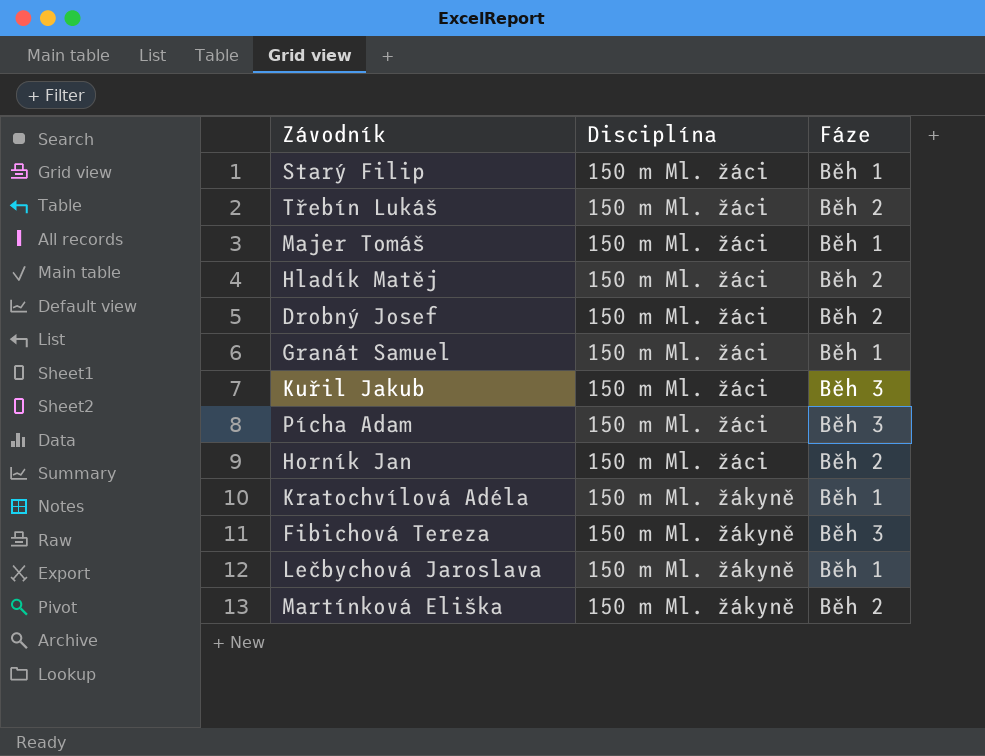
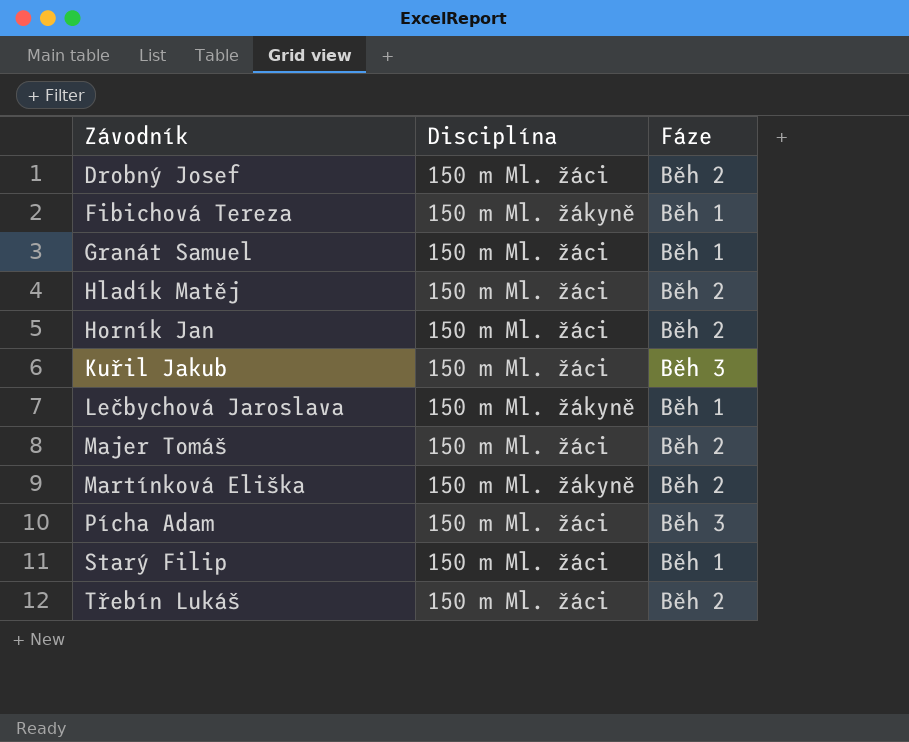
row order: Disciplína ascending -> Závodník ascending
row Kratochvílová Adéla: 150 m Ml. žákyně | Běh 1 -> none
Fibichová Tereza | Fáze: Běh 3 -> Běh 1
Majer Tomáš | Fáze: Běh 1 -> Běh 2

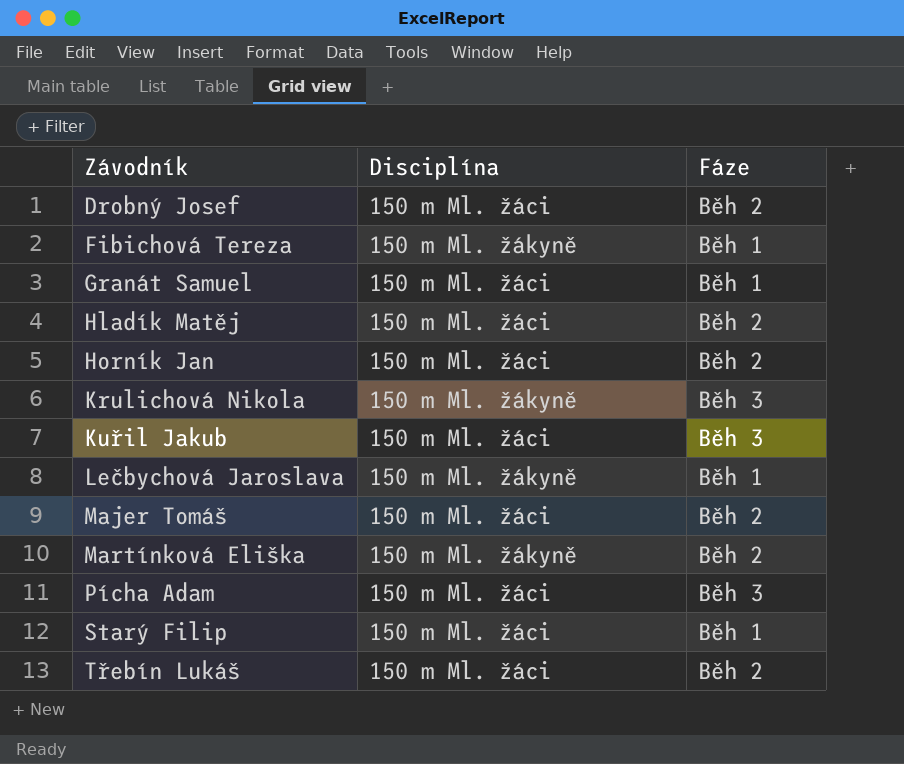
row Krulichová Nikola: none -> 150 m Ml. žákyně | Běh 3

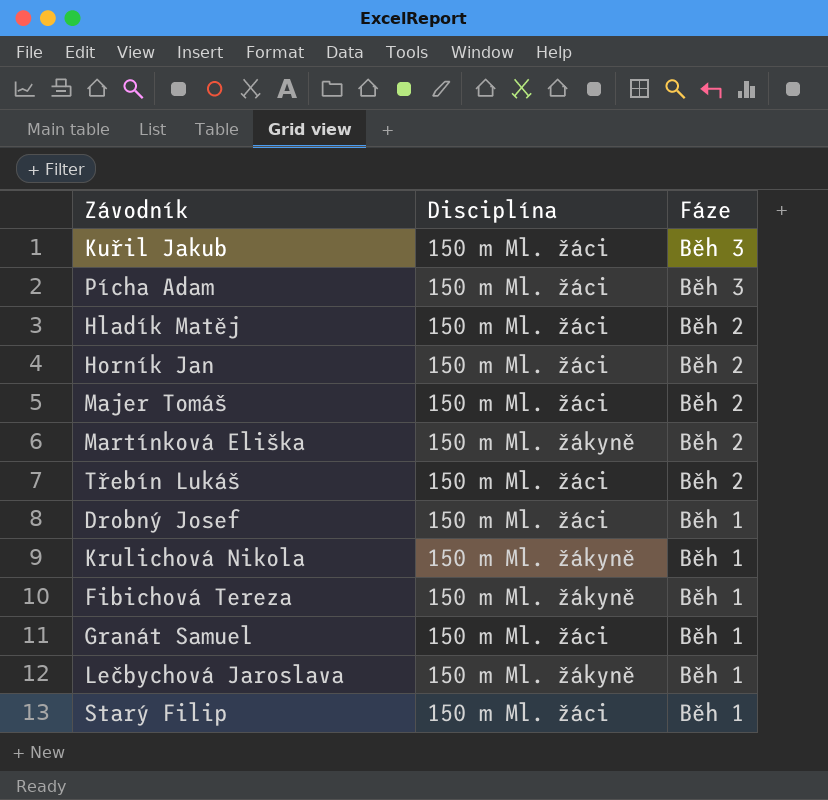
row order: Závodník ascending -> Fáze descending
Drobný Josef | Fáze: Běh 2 -> Běh 1
Krulichová Nikola | Fáze: Běh 3 -> Běh 1

